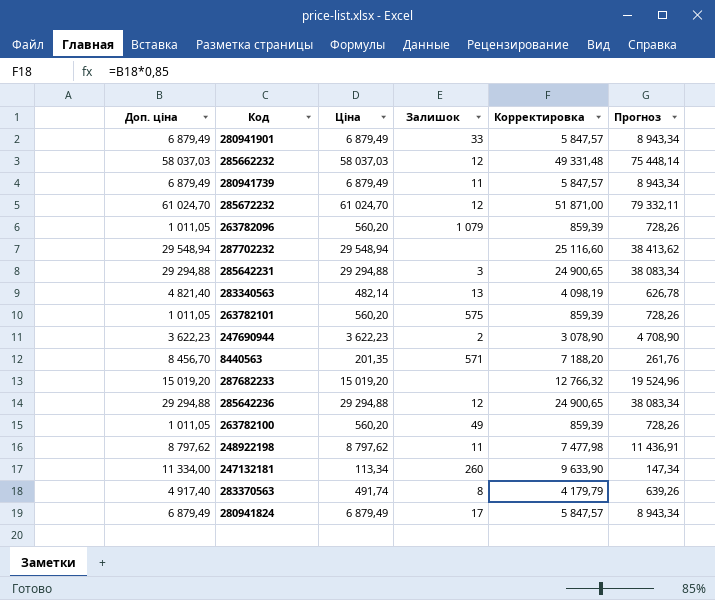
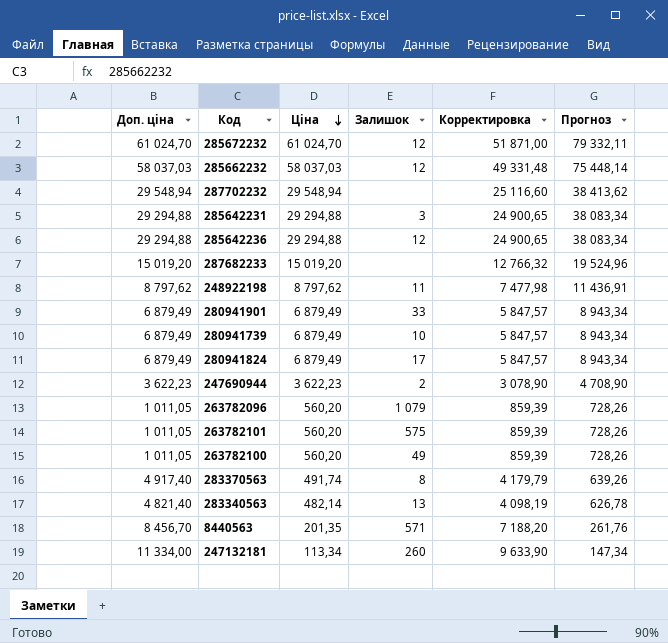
row order: none -> Ціна descending
280941739 | Залишок: 11 -> 10

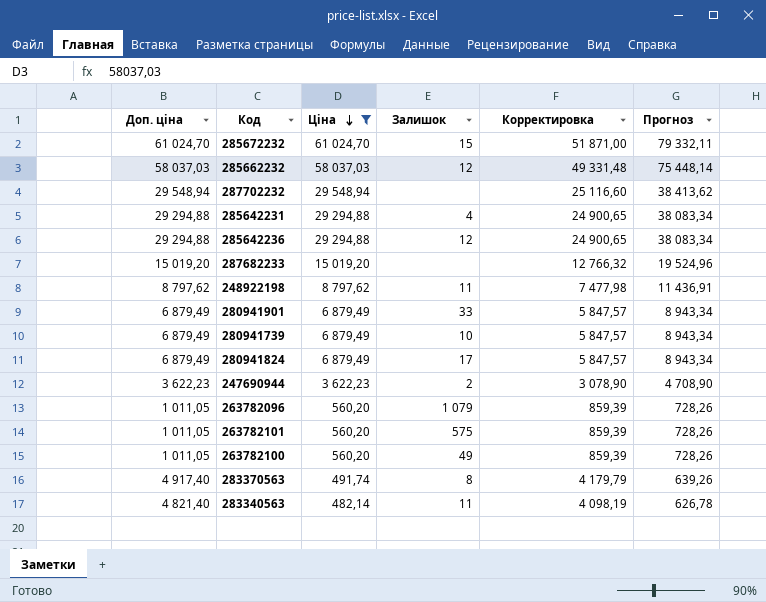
filter: none -> Ціна >= 482,14
285672232 | Залишок: 12 -> 15
285642231 | Залишок: 3 -> 4
283340563 | Залишок: 13 -> 11

